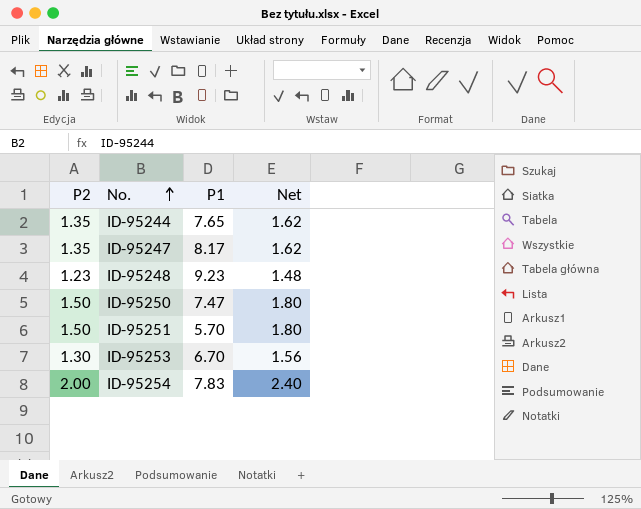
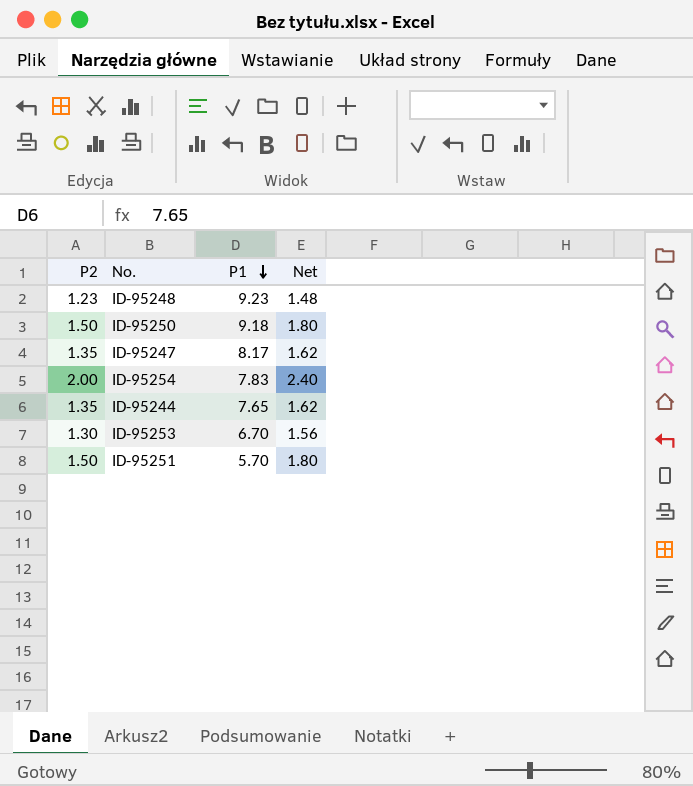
row order: No. ascending -> P1 descending
ID-95250 | P1: 7.47 -> 9.18

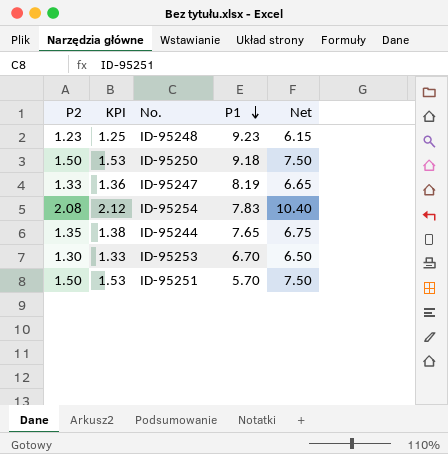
column KPI | formula: none -> [P2] * 1.02
column Net | formula: [P2] * 1.2 -> [P2] * 5
ID-95247 | P2: 1.35 -> 1.33
ID-95247 | P1: 8.17 -> 8.19
ID-95254 | P2: 2.00 -> 2.08

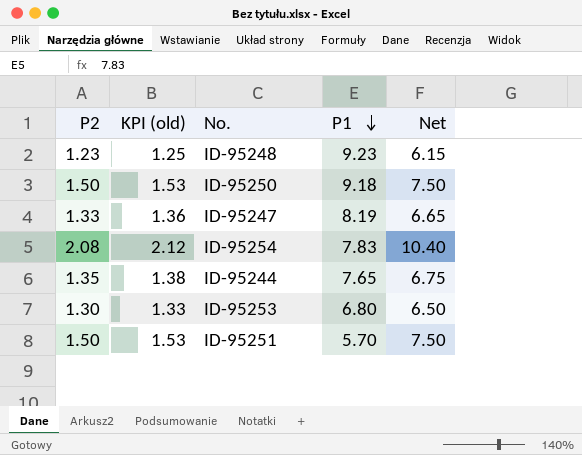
column name: KPI -> KPI (old)
ID-95253 | P1: 6.70 -> 6.80

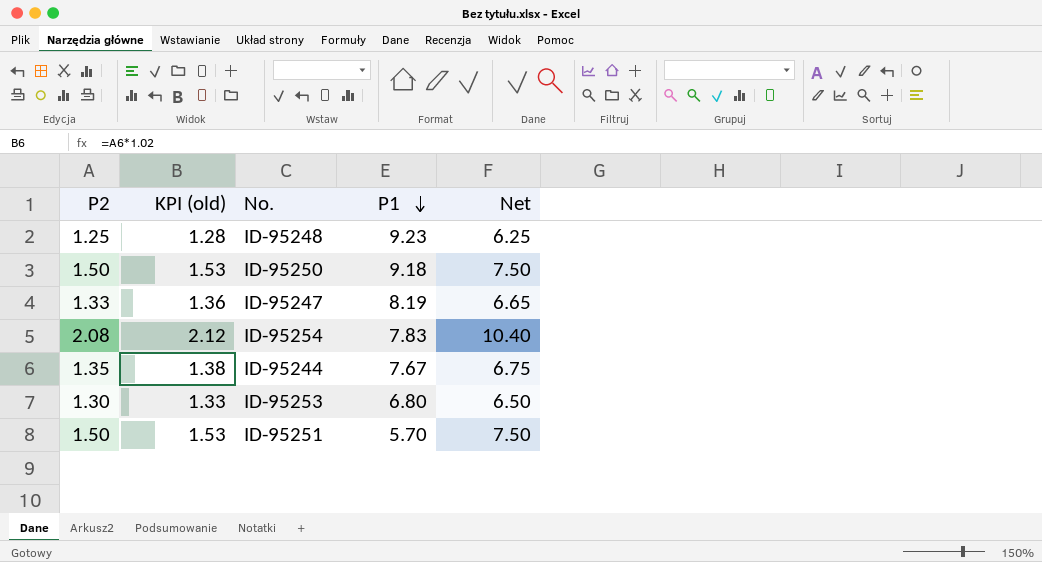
ID-95248 | P2: 1.23 -> 1.25
ID-95248 | KPI (old): 1.25 -> 1.28
ID-95248 | Net: 6.15 -> 6.25
ID-95244 | P1: 7.65 -> 7.67

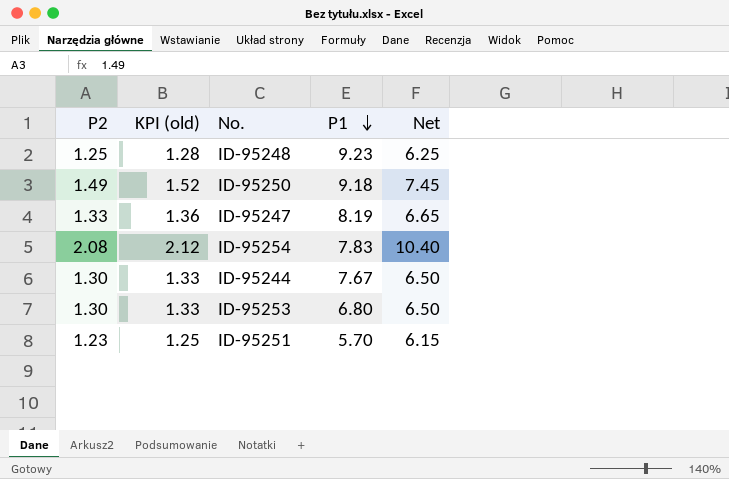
ID-95250 | P2: 1.50 -> 1.49
ID-95250 | KPI (old): 1.53 -> 1.52
ID-95250 | Net: 7.50 -> 7.45
ID-95244 | P2: 1.35 -> 1.30
ID-95244 | KPI (old): 1.38 -> 1.33
ID-95244 | Net: 6.75 -> 6.50
ID-95251 | P2: 1.50 -> 1.23
ID-95251 | KPI (old): 1.53 -> 1.25
ID-95251 | Net: 7.50 -> 6.15

